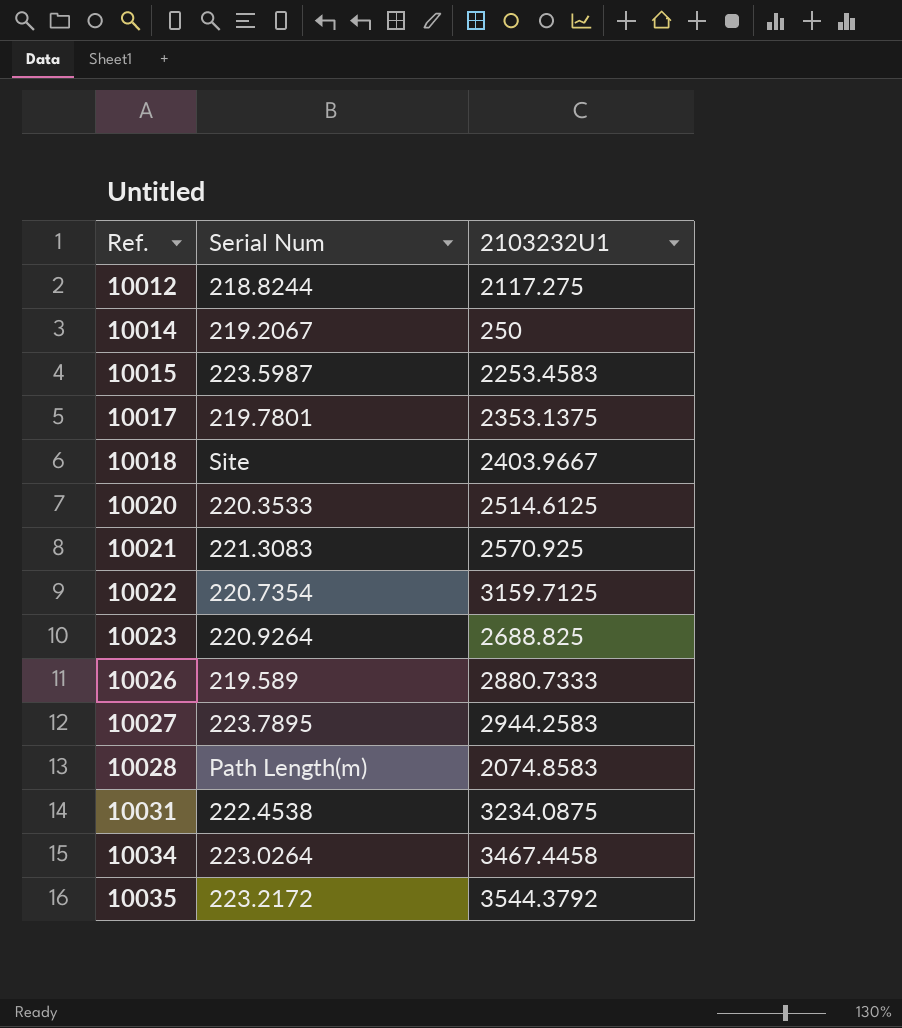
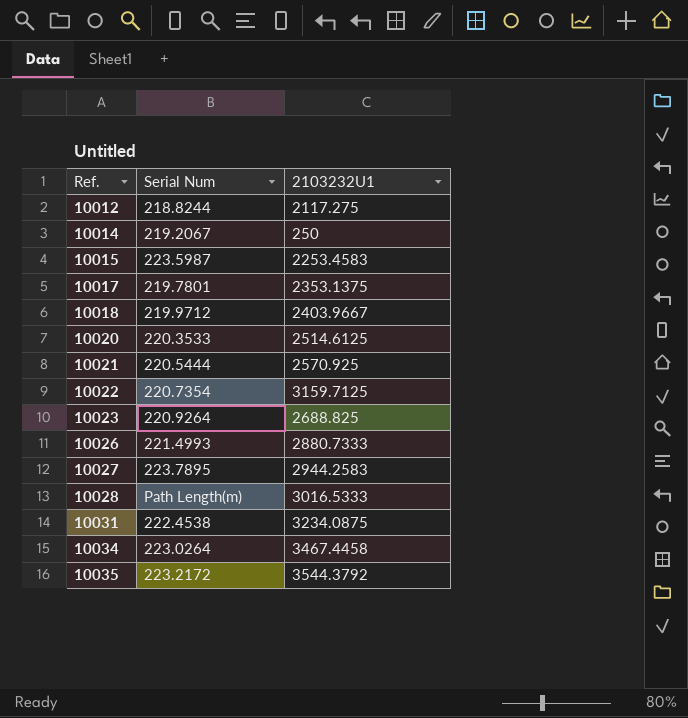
10018 | Serial Num: Site -> 219.9712
10021 | Serial Num: 221.3083 -> 220.5444
10026 | Serial Num: 219.589 -> 221.4993
10028 | 2103232U1: 2074.8583 -> 3016.5333

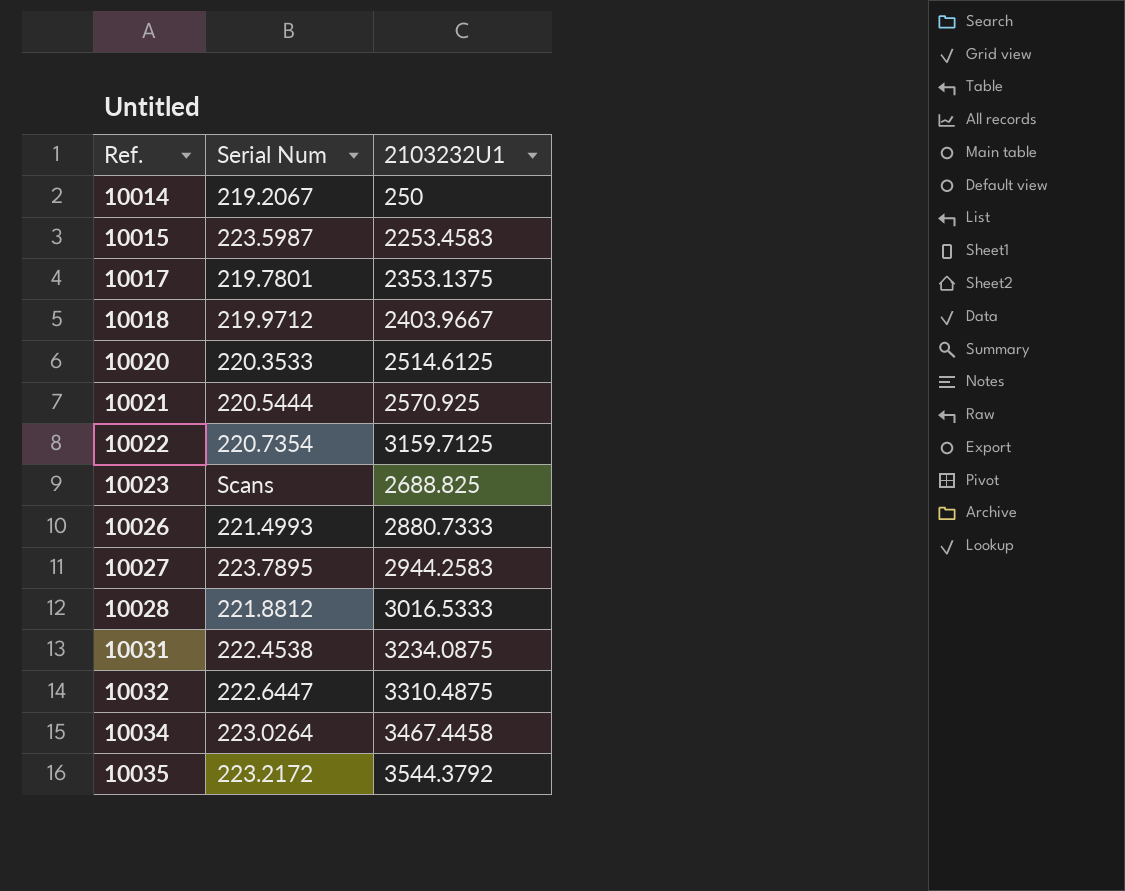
row 10012: 218.8244 | 2117.275 -> none
10023 | Serial Num: 220.9264 -> Scans
10028 | Serial Num: Path Length(m) -> 221.8812
row 10032: none -> 222.6447 | 3310.4875

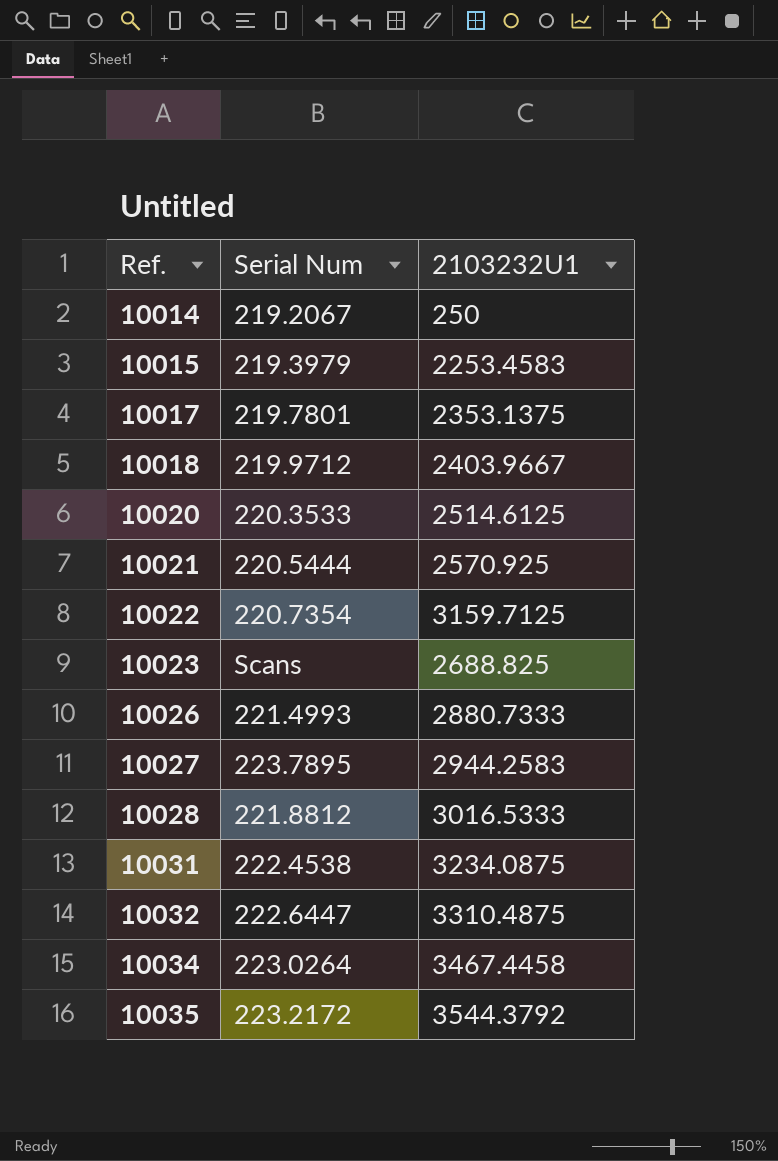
10015 | Serial Num: 223.5987 -> 219.3979

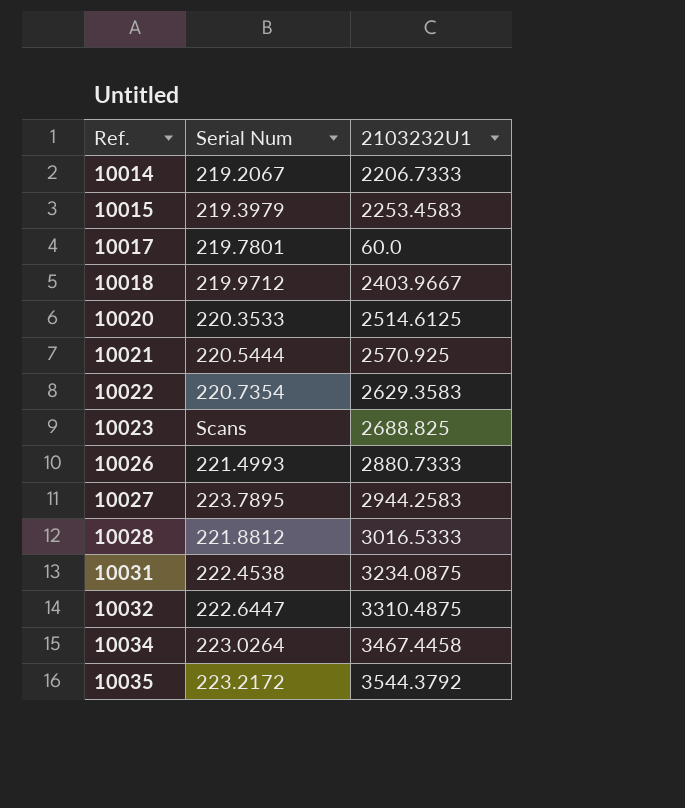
10014 | 2103232U1: 250 -> 2206.7333
10017 | 2103232U1: 2353.1375 -> 60.0
10022 | 2103232U1: 3159.7125 -> 2629.3583

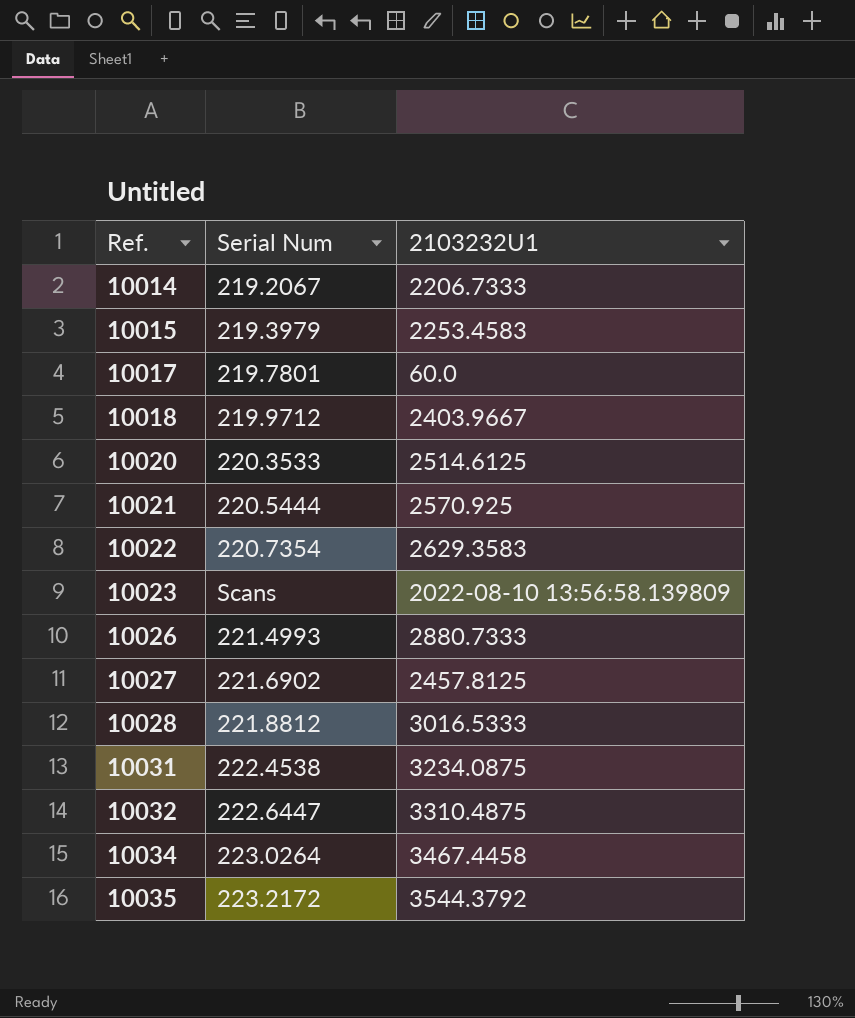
10023 | 2103232U1: 2688.825 -> 2022-08-10 13:56:58.139809
10027 | Serial Num: 223.7895 -> 221.6902
10027 | 2103232U1: 2944.2583 -> 2457.8125

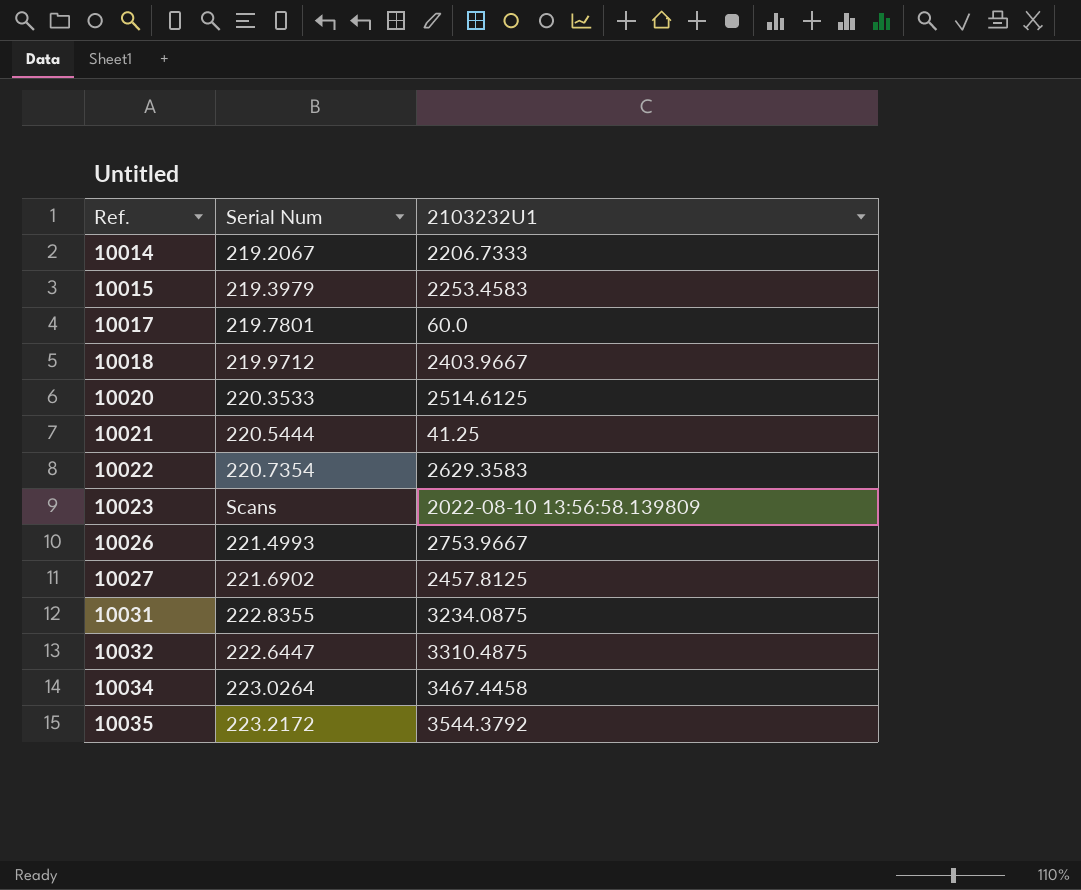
row 10028: 221.8812 | 3016.5333 -> none
10021 | 2103232U1: 2570.925 -> 41.25
10026 | 2103232U1: 2880.7333 -> 2753.9667
10031 | Serial Num: 222.4538 -> 222.8355

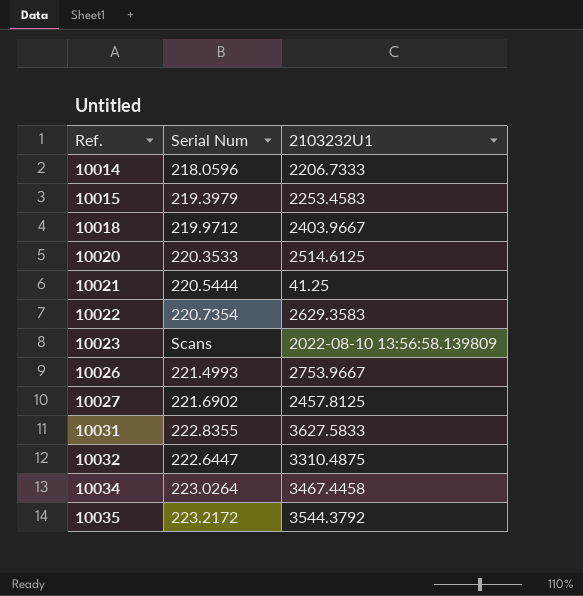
row 10017: 219.7801 | 60.0 -> none
10014 | Serial Num: 219.2067 -> 218.0596
10031 | 2103232U1: 3234.0875 -> 3627.5833

